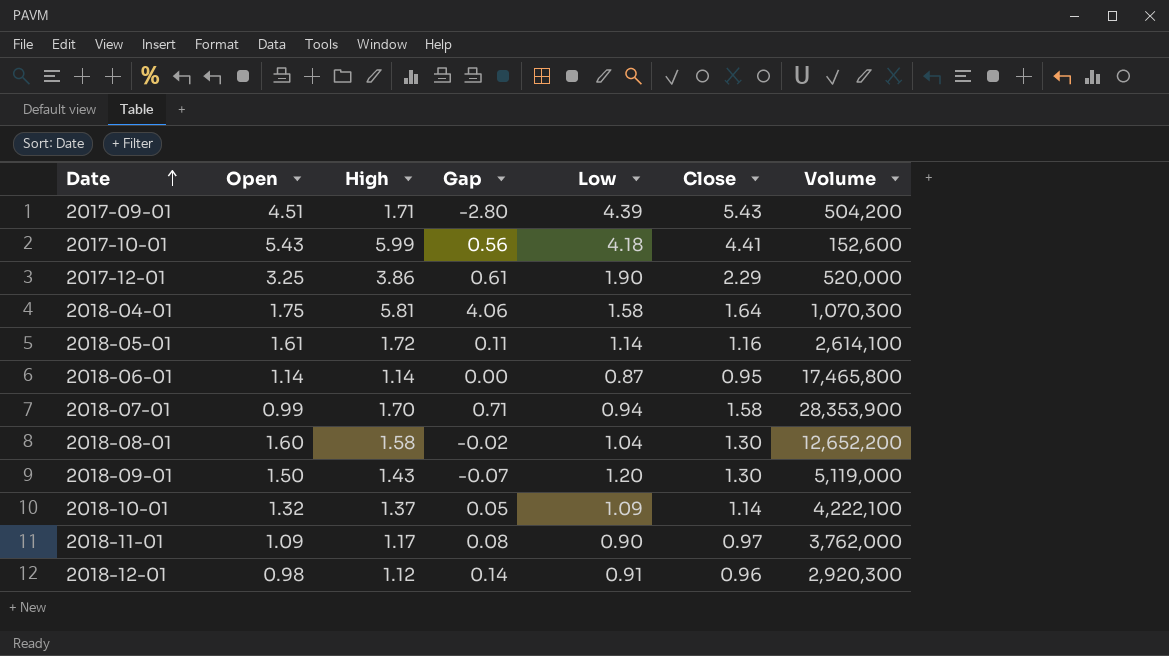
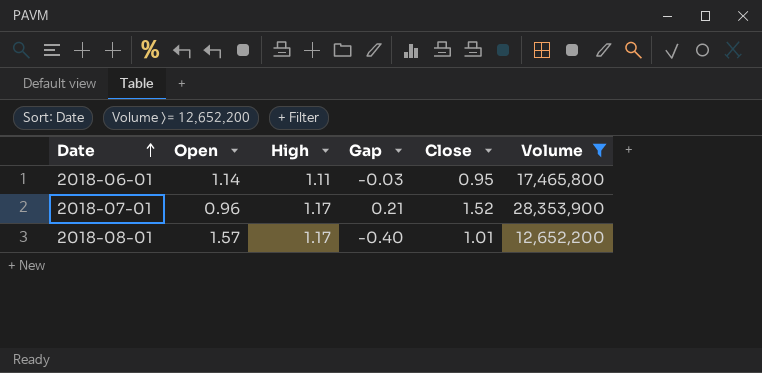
filter: none -> Volume >= 12,652,200
column Low | position: 5 -> none
2018-06-01 | High: 1.14 -> 1.11
2018-06-01 | Gap: 0.00 -> -0.03
2018-07-01 | Open: 0.99 -> 0.96
2018-07-01 | High: 1.70 -> 1.17
2018-07-01 | Gap: 0.71 -> 0.21
2018-07-01 | Close: 1.58 -> 1.52
2018-08-01 | Open: 1.60 -> 1.57
2018-08-01 | High: 1.58 -> 1.17
2018-08-01 | Gap: -0.02 -> -0.40
2018-08-01 | Close: 1.30 -> 1.01

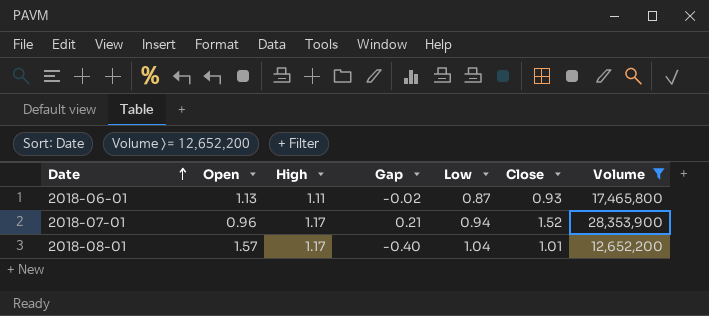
column Low | position: none -> 5
2018-06-01 | Open: 1.14 -> 1.13
2018-06-01 | Gap: -0.03 -> -0.02
2018-06-01 | Close: 0.95 -> 0.93

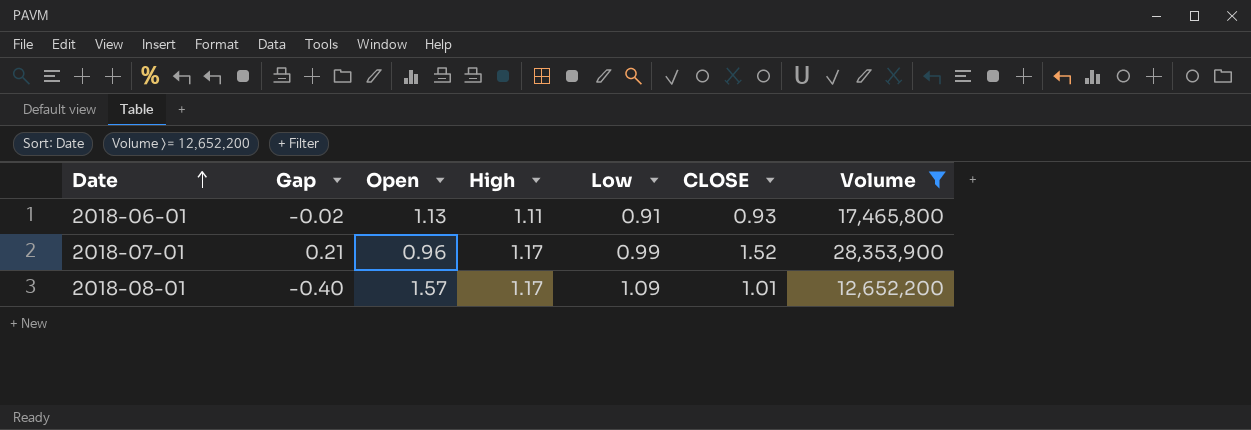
column Gap | position: 4 -> 2
column name: Close -> CLOSE
2018-06-01 | Low: 0.87 -> 0.91
2018-07-01 | Low: 0.94 -> 0.99
2018-08-01 | Low: 1.04 -> 1.09

